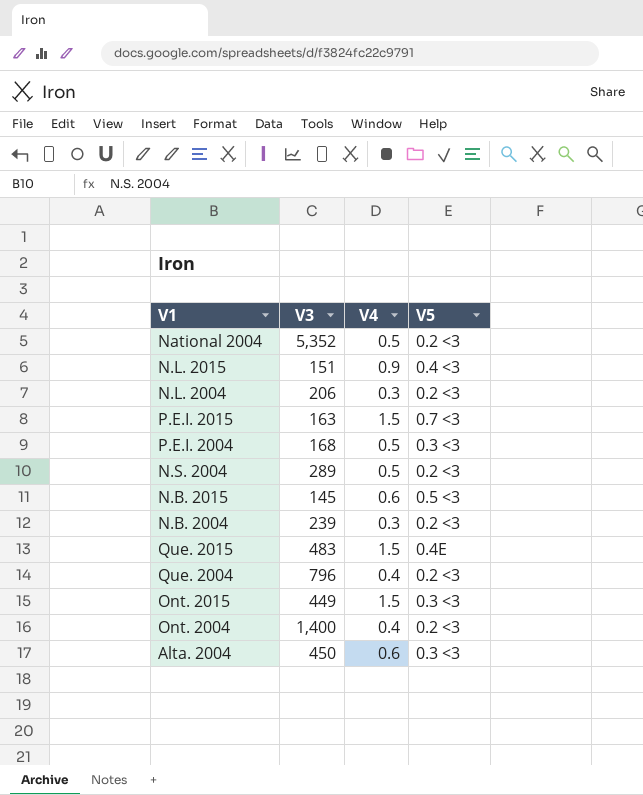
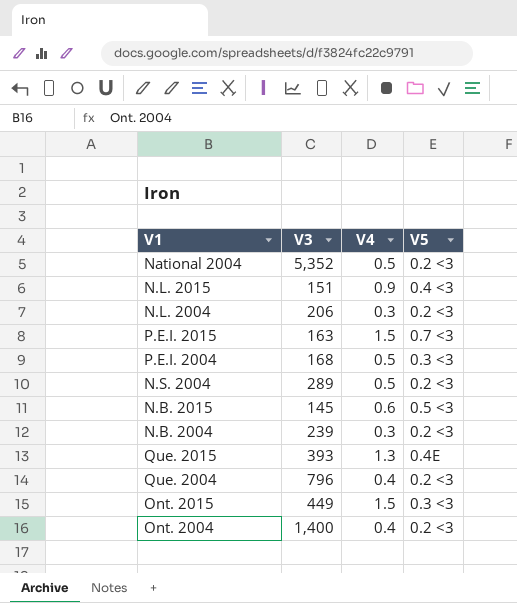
row Alta. 2004: 450 | 0.6 | 0.3 <3 -> none
Que. 2015 | V3: 483 -> 393
Que. 2015 | V4: 1.5 -> 1.3

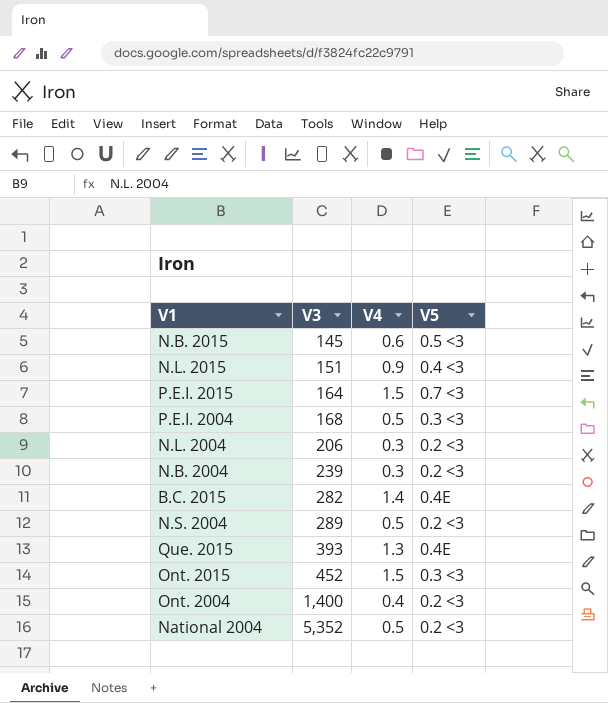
row order: none -> V3 ascending
row Que. 2004: 796 | 0.4 | 0.2 <3 -> none
P.E.I. 2015 | V3: 163 -> 164
row B.C. 2015: none -> 282 | 1.4 | 0.4E
Ont. 2015 | V3: 449 -> 452

